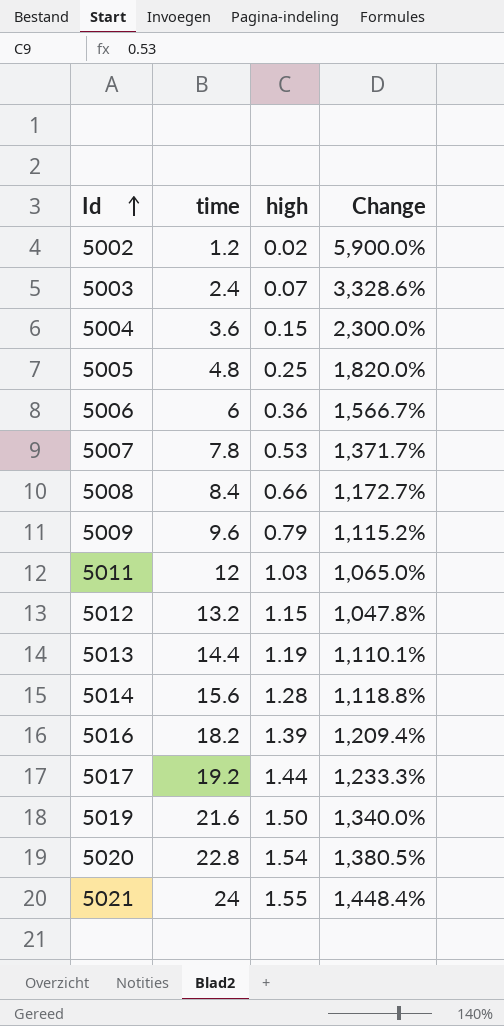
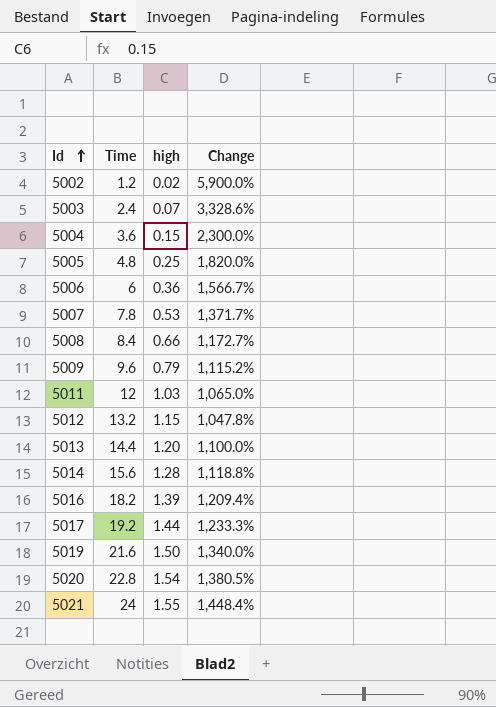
column name: time -> Time
5013 | high: 1.19 -> 1.20
5013 | Change: 1,110.1% -> 1,100.0%

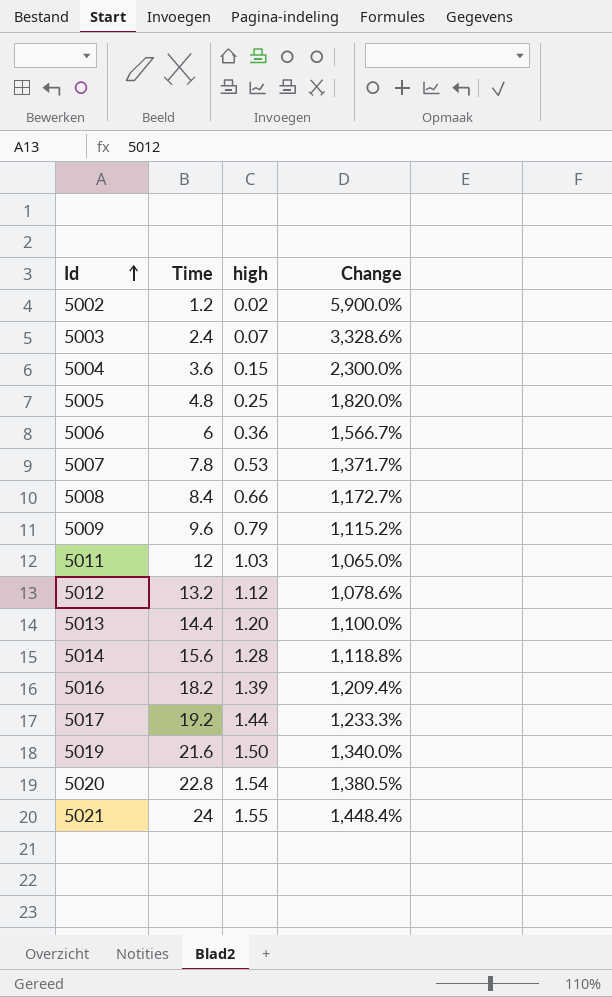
5012 | high: 1.15 -> 1.12
5012 | Change: 1,047.8% -> 1,078.6%

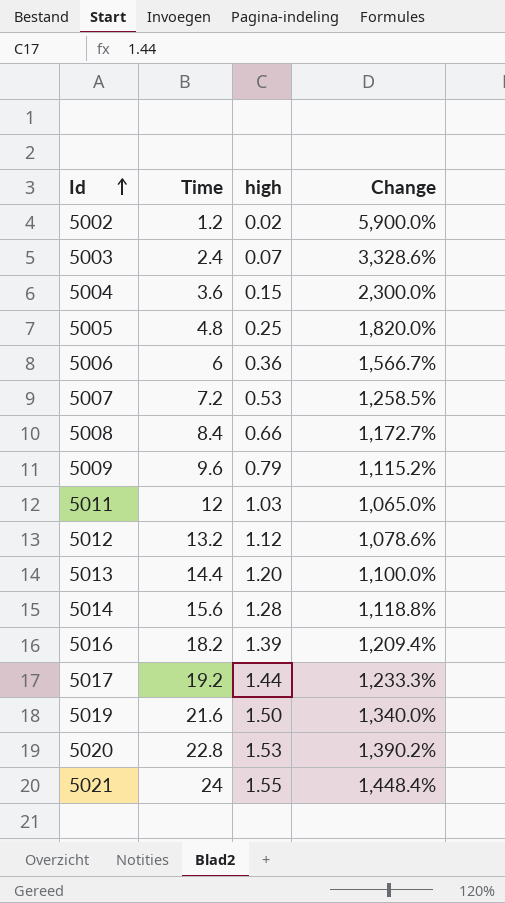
5007 | Time: 7.8 -> 7.2
5007 | Change: 1,371.7% -> 1,258.5%
5020 | high: 1.54 -> 1.53
5020 | Change: 1,380.5% -> 1,390.2%

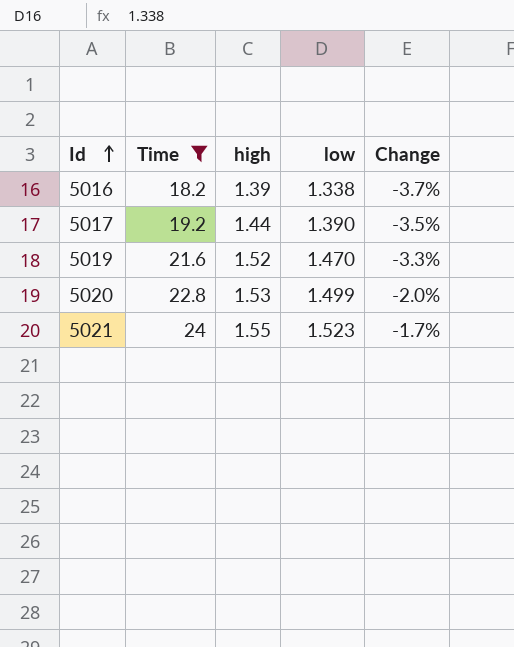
filter: none -> Time >= 18.2
column low | position: none -> 4
column Change | formula: ([Time] - [high]) / [high] -> ([low] - [high]) / [high]
5019 | high: 1.50 -> 1.52

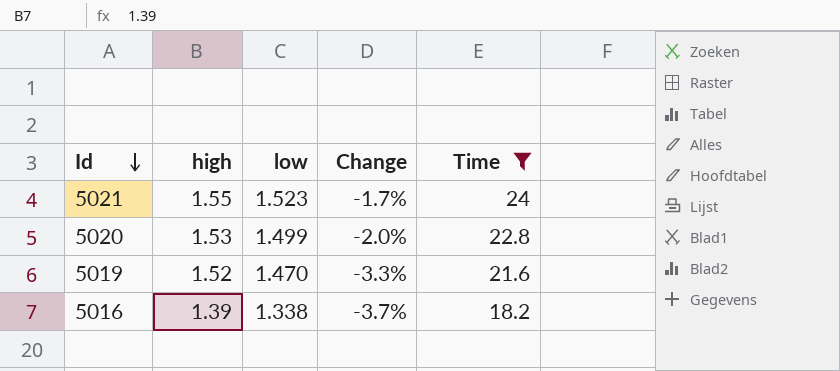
row order: Id ascending -> Id descending
column Time | position: 2 -> 5
row 5017: 19.2 | 1.44 | 1.390 | -3.5% -> none

